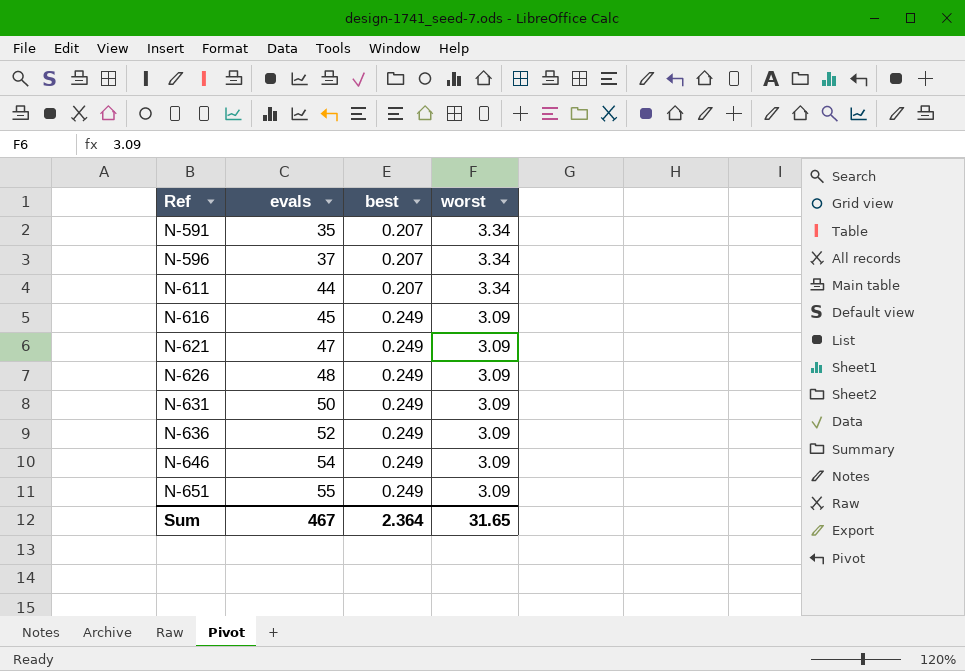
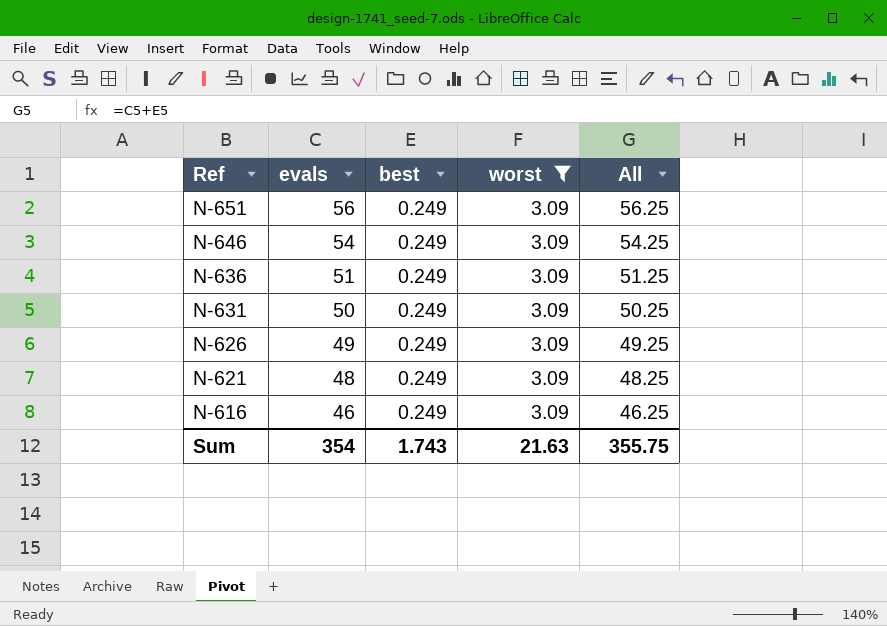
filter: none -> worst = 3.09
row order: Ref ascending -> Ref descending
column All | formula: none -> [evals] + [best]
N-651 | evals: 55 -> 56
N-636 | evals: 52 -> 51
N-626 | evals: 48 -> 49
N-621 | evals: 47 -> 48
N-616 | evals: 45 -> 46
Sum | evals: 467 -> 354
Sum | best: 2.364 -> 1.743
Sum | worst: 31.65 -> 21.63

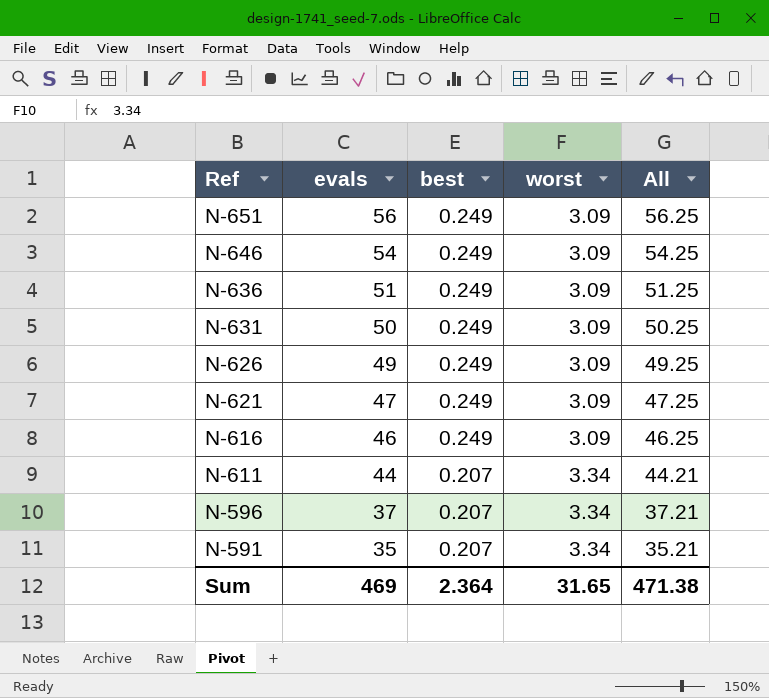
filter: worst = 3.09 -> none
N-621 | evals: 48 -> 47
N-621 | All: 48.25 -> 47.25
Sum | evals: 354 -> 469
Sum | best: 1.743 -> 2.364
Sum | worst: 21.63 -> 31.65
Sum | All: 355.75 -> 471.38

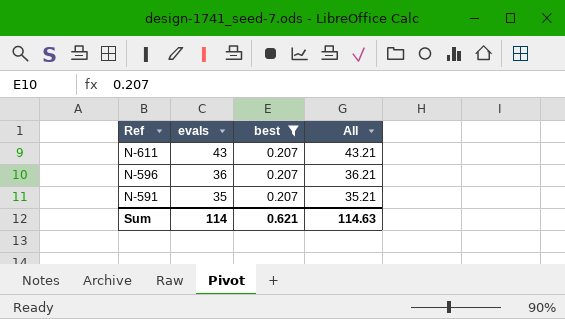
filter: none -> best = 0.207
column worst | position: 4 -> none
N-611 | evals: 44 -> 43
N-611 | All: 44.21 -> 43.21
N-596 | evals: 37 -> 36
N-596 | All: 37.21 -> 36.21
Sum | evals: 469 -> 114
Sum | best: 2.364 -> 0.621
Sum | All: 471.38 -> 114.63

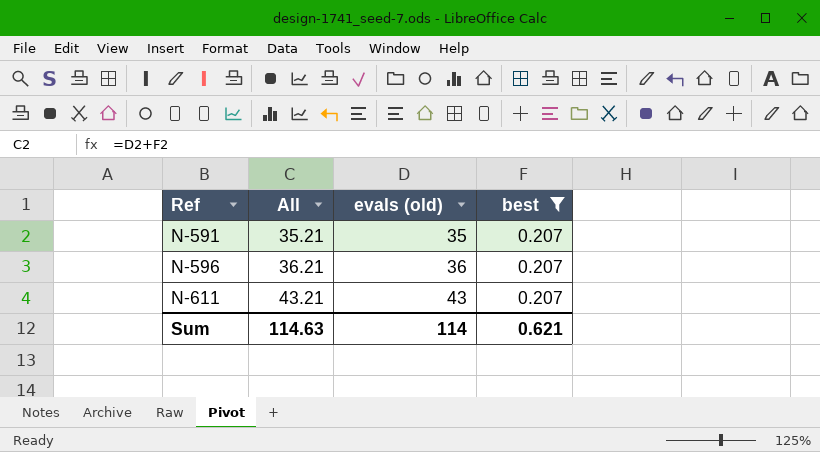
row order: Ref descending -> Ref ascending
column All | position: 4 -> 2
column name: evals -> evals (old)

